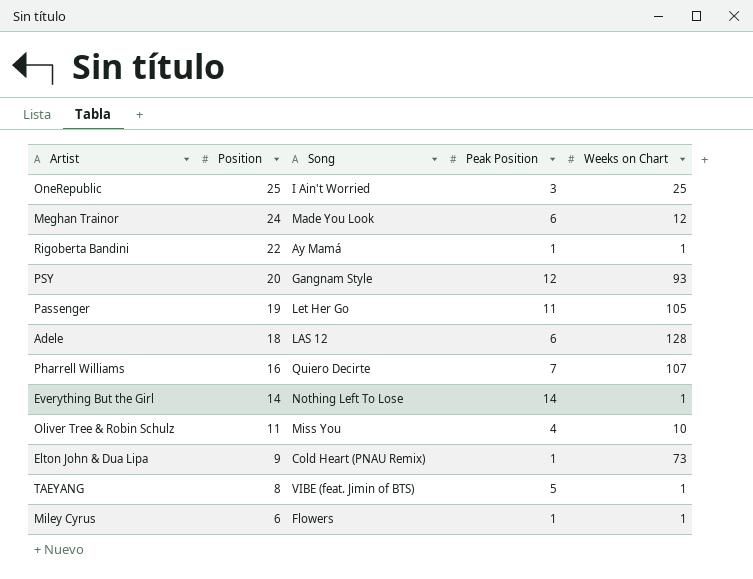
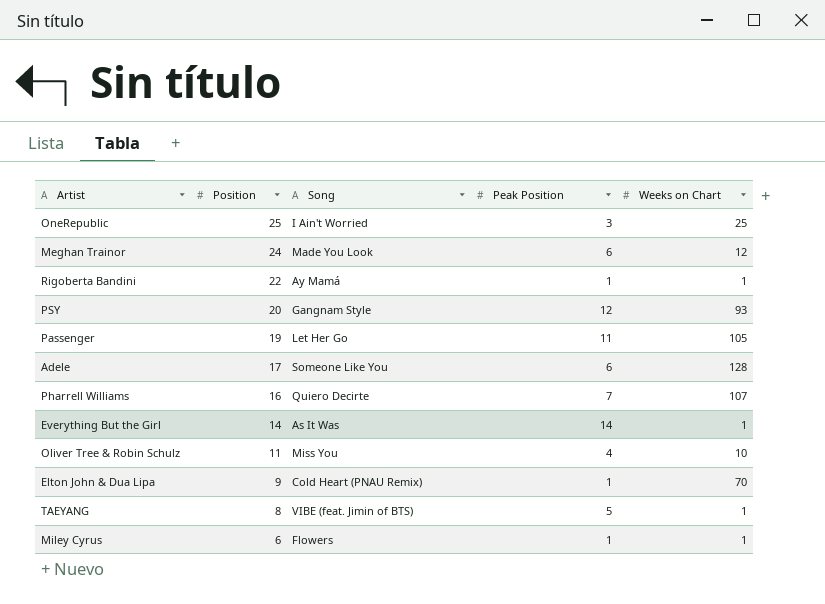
Adele | Position: 18 -> 17
Adele | Song: LAS 12 -> Someone Like You
Everything But the Girl | Song: Nothing Left To Lose -> As It Was
Elton John & Dua Lipa | Weeks on Chart: 73 -> 70

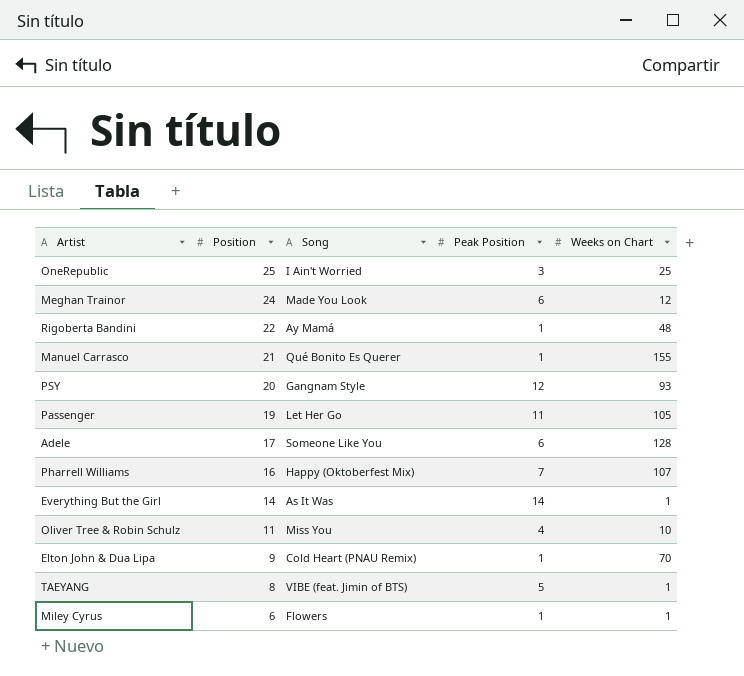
Rigoberta Bandini | Weeks on Chart: 1 -> 48
row Manuel Carrasco: none -> 21 | Qué Bonito Es Querer | 1 | 155
Pharrell Williams | Song: Quiero Decirte -> Happy (Oktoberfest Mix)

